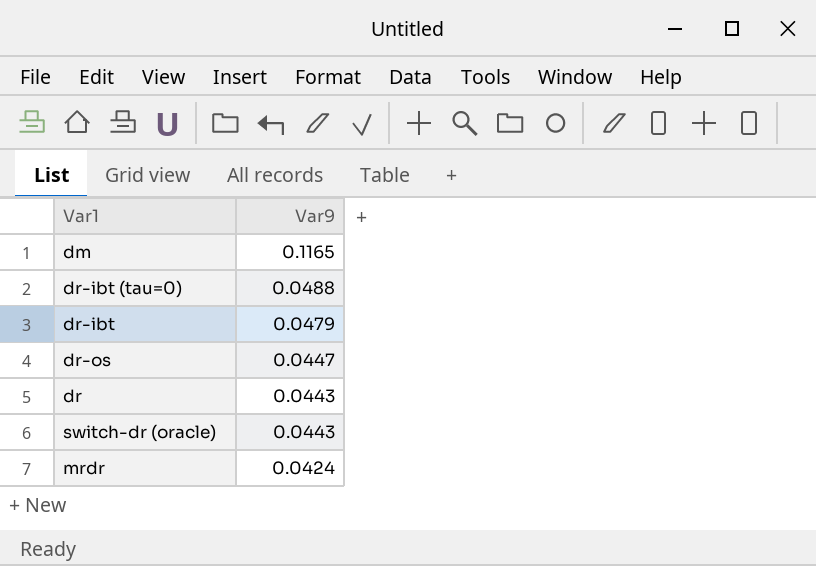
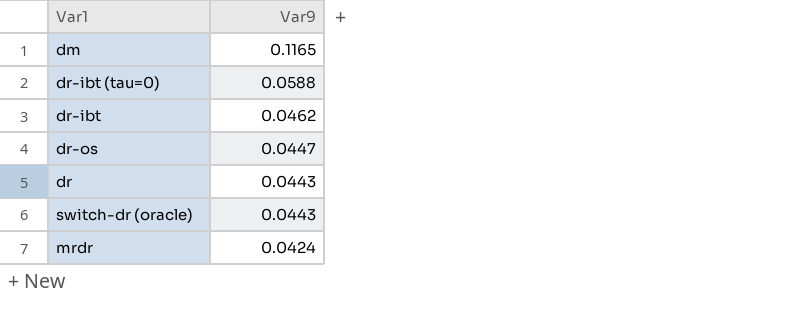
dr-ibt (tau=0) | Var9: 0.0488 -> 0.0588
dr-ibt | Var9: 0.0479 -> 0.0462

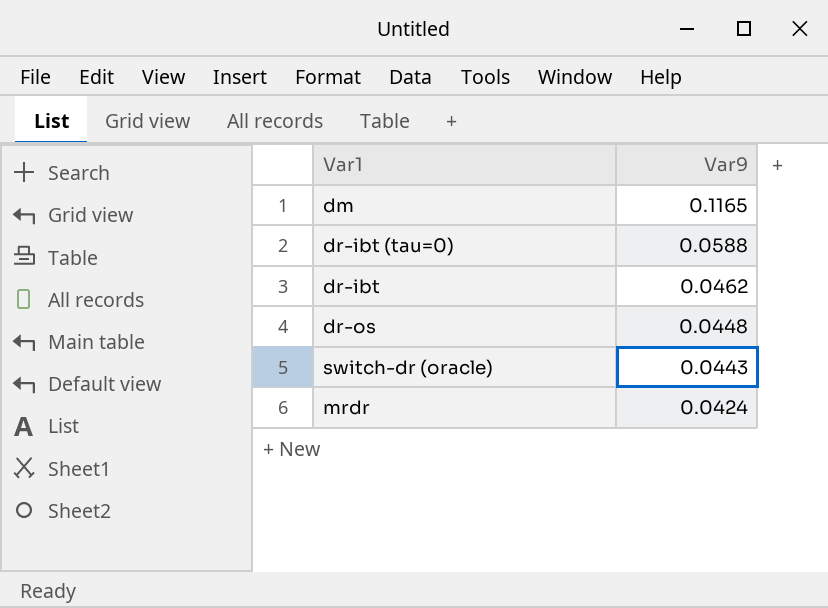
row dr: 0.0443 -> none
dr-os | Var9: 0.0447 -> 0.0448

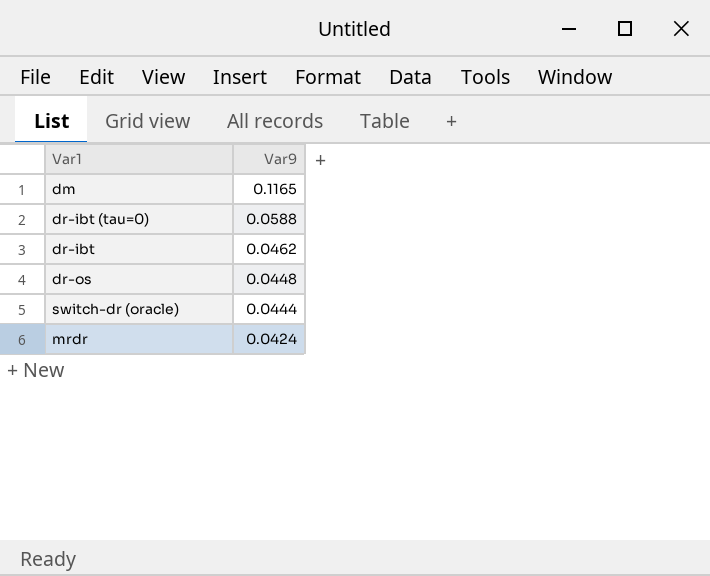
switch-dr (oracle) | Var9: 0.0443 -> 0.0444

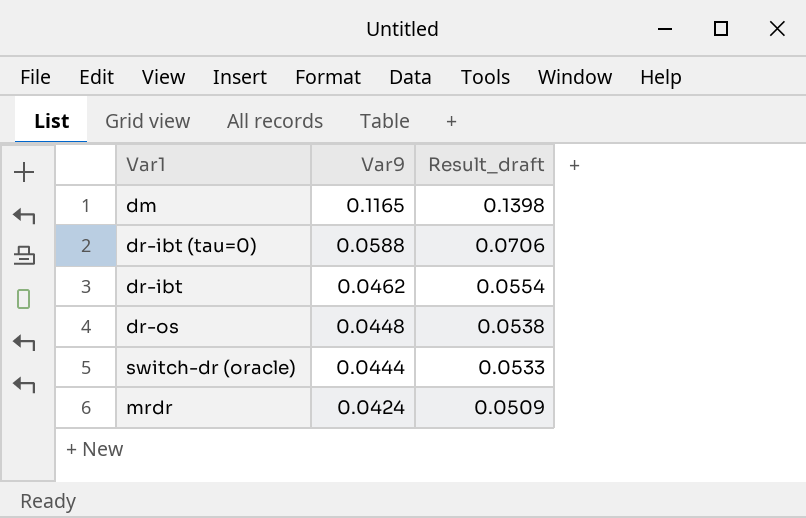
column Result_draft | formula: none -> [Var9] * 1.2

